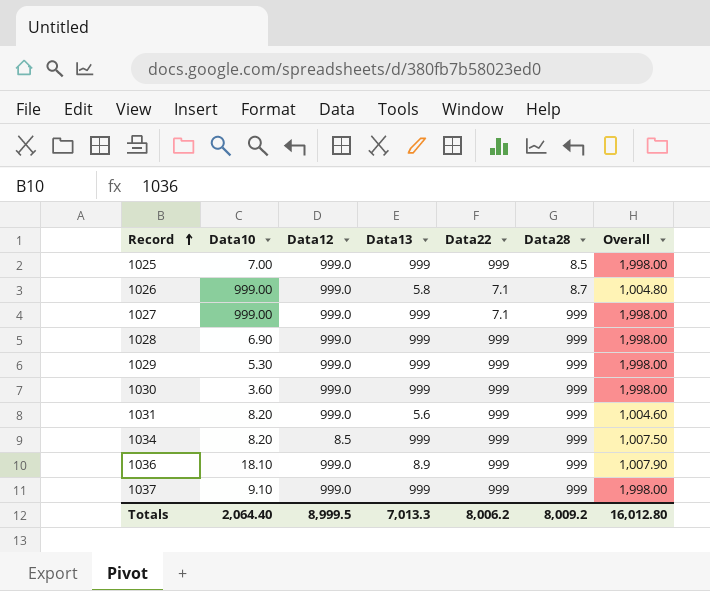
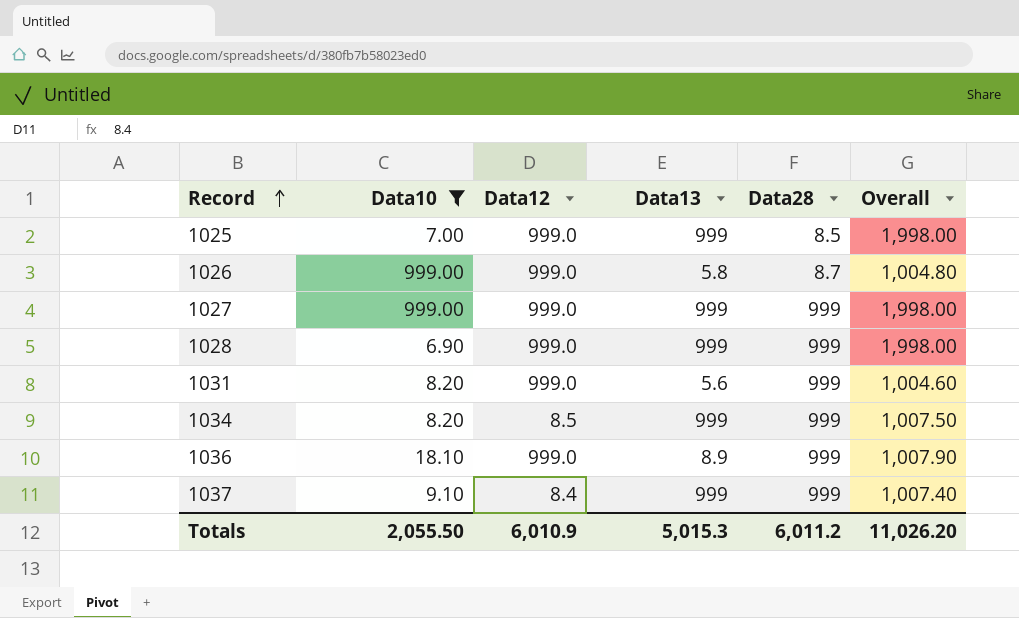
filter: none -> Data10 >= 6.90
column Data22 | position: 5 -> none
1037 | Data12: 999.0 -> 8.4
1037 | Overall: 1,998.00 -> 1,007.40
Totals | Data10: 2,064.40 -> 2,055.50
Totals | Data12: 8,999.5 -> 6,010.9
Totals | Data13: 7,013.3 -> 5,015.3
Totals | Data28: 8,009.2 -> 6,011.2
Totals | Overall: 16,012.80 -> 11,026.20

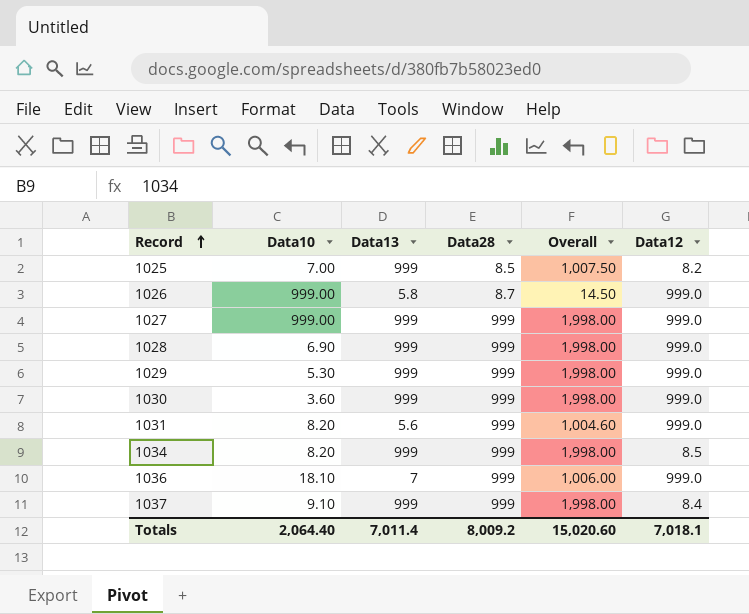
filter: Data10 >= 6.90 -> none
column Overall | formula: [Data12] + [Data13] -> [Data13] + [Data28]
column Data12 | position: 3 -> 6
1025 | Data12: 999.0 -> 8.2
1036 | Data13: 8.9 -> 7
Totals | Data10: 2,055.50 -> 2,064.40
Totals | Data13: 5,015.3 -> 7,011.4
Totals | Data28: 6,011.2 -> 8,009.2
Totals | Overall: 11,026.20 -> 15,020.60
Totals | Data12: 6,010.9 -> 7,018.1

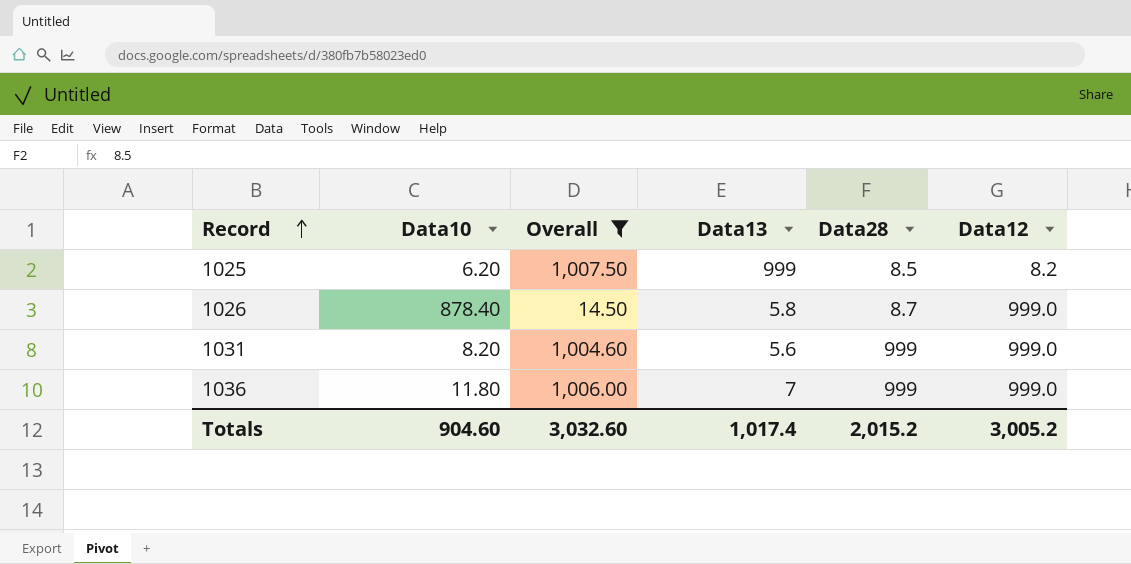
filter: none -> Overall != 1,998.00
column Overall | position: 5 -> 3
1025 | Data10: 7.00 -> 6.20
1026 | Data10: 999.00 -> 878.40
1036 | Data10: 18.10 -> 11.80
Totals | Data10: 2,064.40 -> 904.60
Totals | Overall: 15,020.60 -> 3,032.60
Totals | Data13: 7,011.4 -> 1,017.4
Totals | Data28: 8,009.2 -> 2,015.2
Totals | Data12: 7,018.1 -> 3,005.2

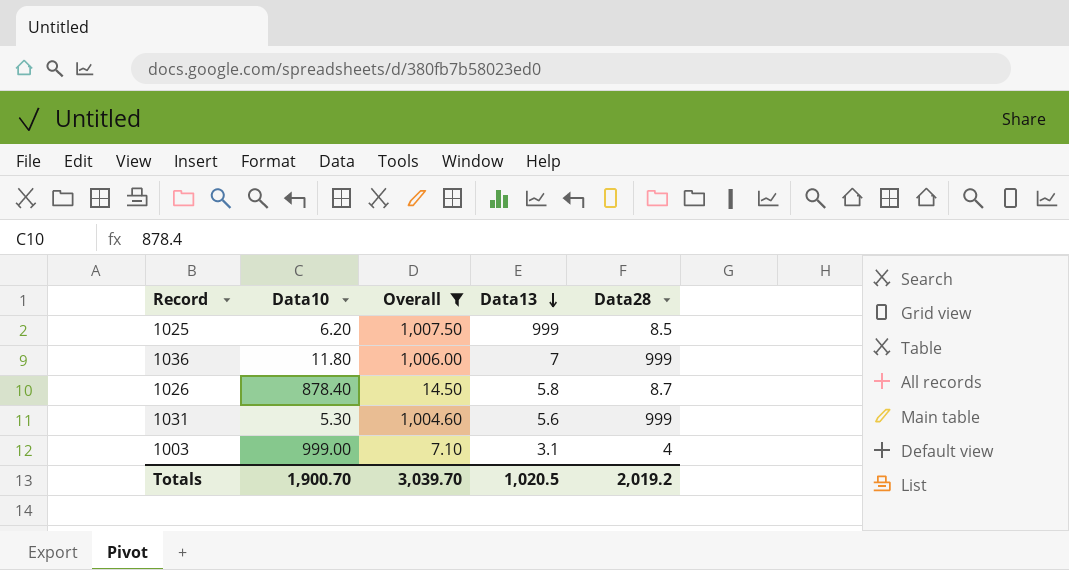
row order: Record ascending -> Data13 descending
column Data12 | position: 6 -> none
1031 | Data10: 8.20 -> 5.30
row 1003: none -> 999.00 | 7.10 | 3.1 | 4
Totals | Data10: 904.60 -> 1,900.70
Totals | Overall: 3,032.60 -> 3,039.70
Totals | Data13: 1,017.4 -> 1,020.5
Totals | Data28: 2,015.2 -> 2,019.2

